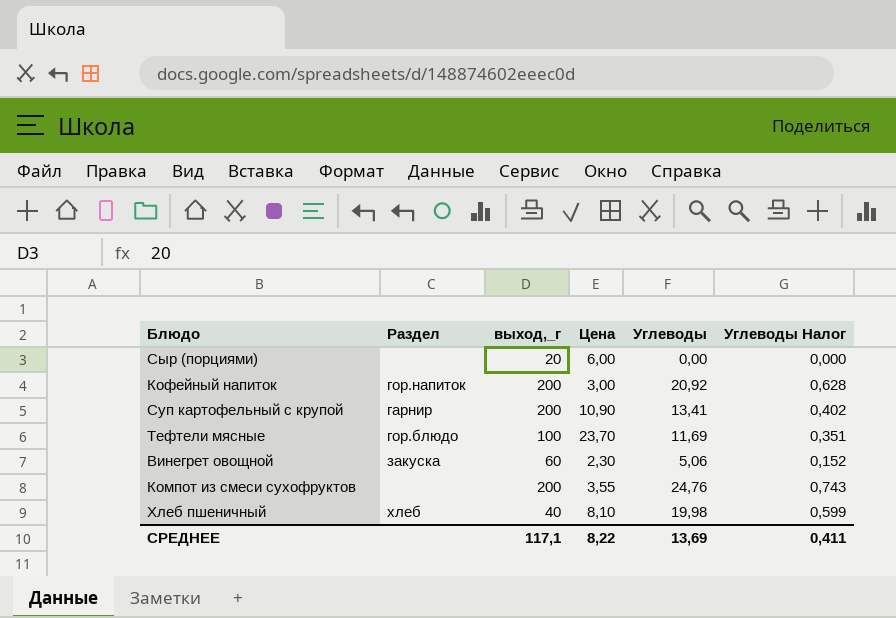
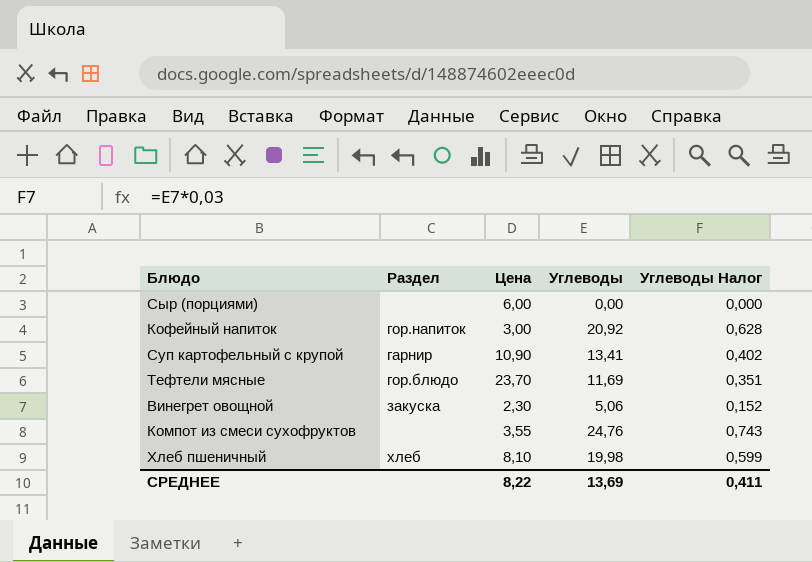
column выход,_г | position: 3 -> none

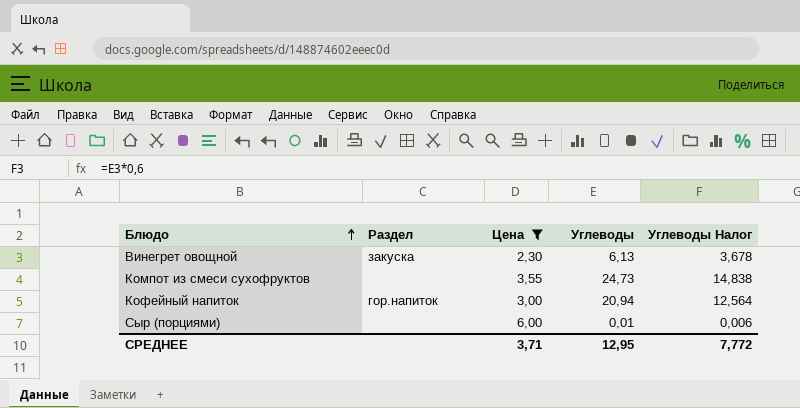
filter: none -> Цена <= 6,00
row order: none -> Блюдо ascending
column Углеводы Налог | formula: [Углеводы] * 0,03 -> [Углеводы] * 0,6
Винегрет овощной | Углеводы: 5,06 -> 6,13
Компот из смеси сухофруктов | Углеводы: 24,76 -> 24,73
Кофейный напиток | Углеводы: 20,92 -> 20,94
Сыр (порциями) | Углеводы: 0,00 -> 0,01
СРЕДНЕЕ | Цена: 8,22 -> 3,71
СРЕДНЕЕ | Углеводы: 13,69 -> 12,95
СРЕДНЕЕ | Углеводы Налог: 0,411 -> 7,772

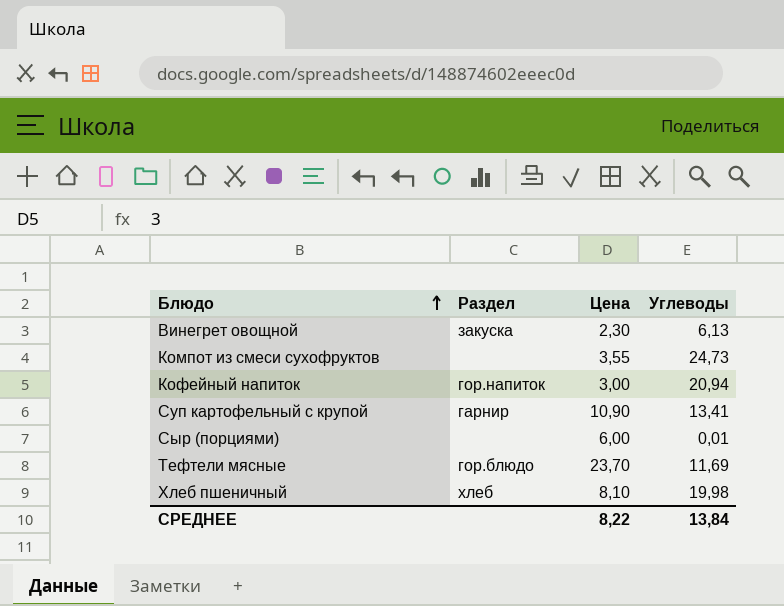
filter: Цена <= 6,00 -> none
column Углеводы Налог | formula: [Углеводы] * 0,6 -> none
СРЕДНЕЕ | Цена: 3,71 -> 8,22
СРЕДНЕЕ | Углеводы: 12,95 -> 13,84

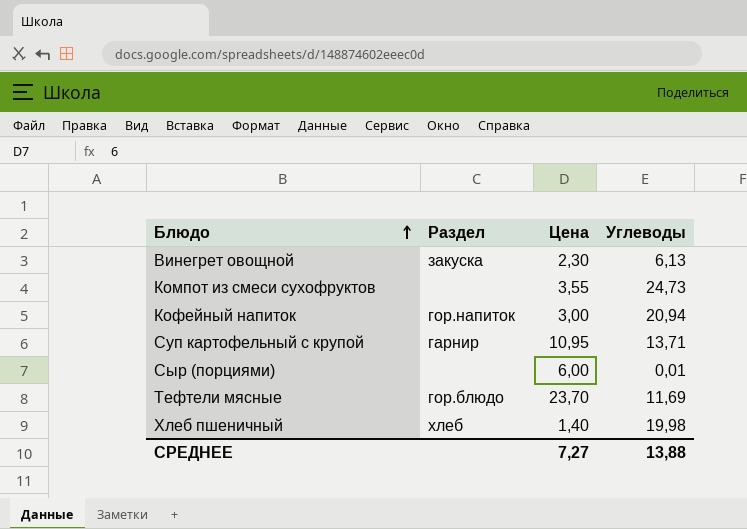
Суп картофельный с крупой | Цена: 10,90 -> 10,95
Суп картофельный с крупой | Углеводы: 13,41 -> 13,71
Хлеб пшеничный | Цена: 8,10 -> 1,40
СРЕДНЕЕ | Цена: 8,22 -> 7,27
СРЕДНЕЕ | Углеводы: 13,84 -> 13,88

